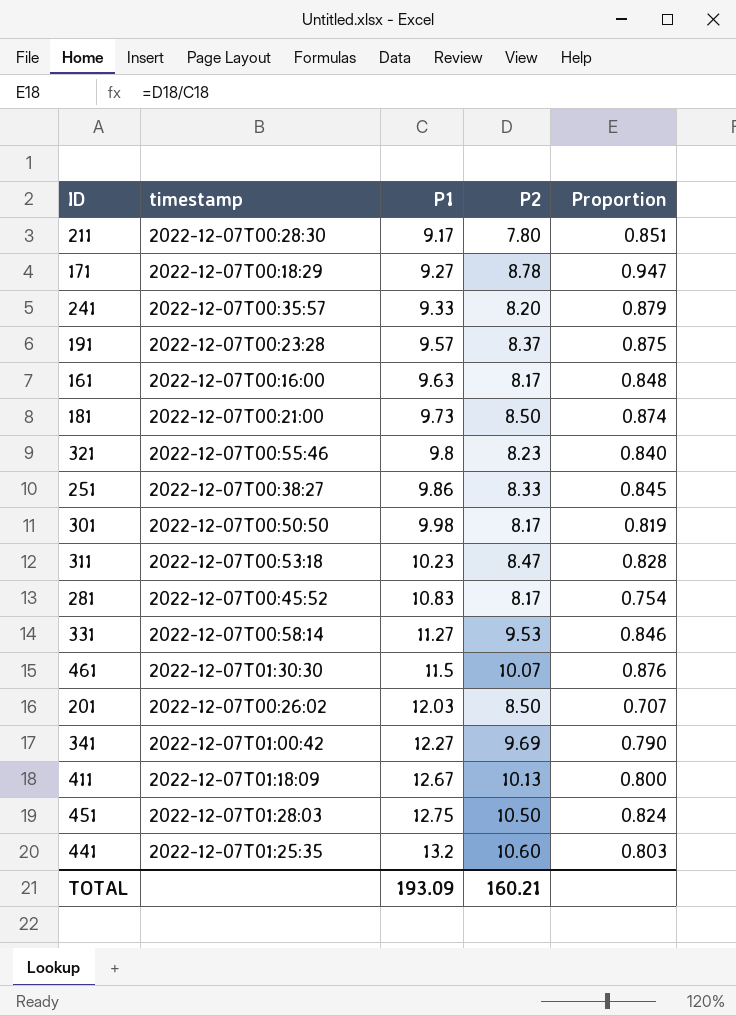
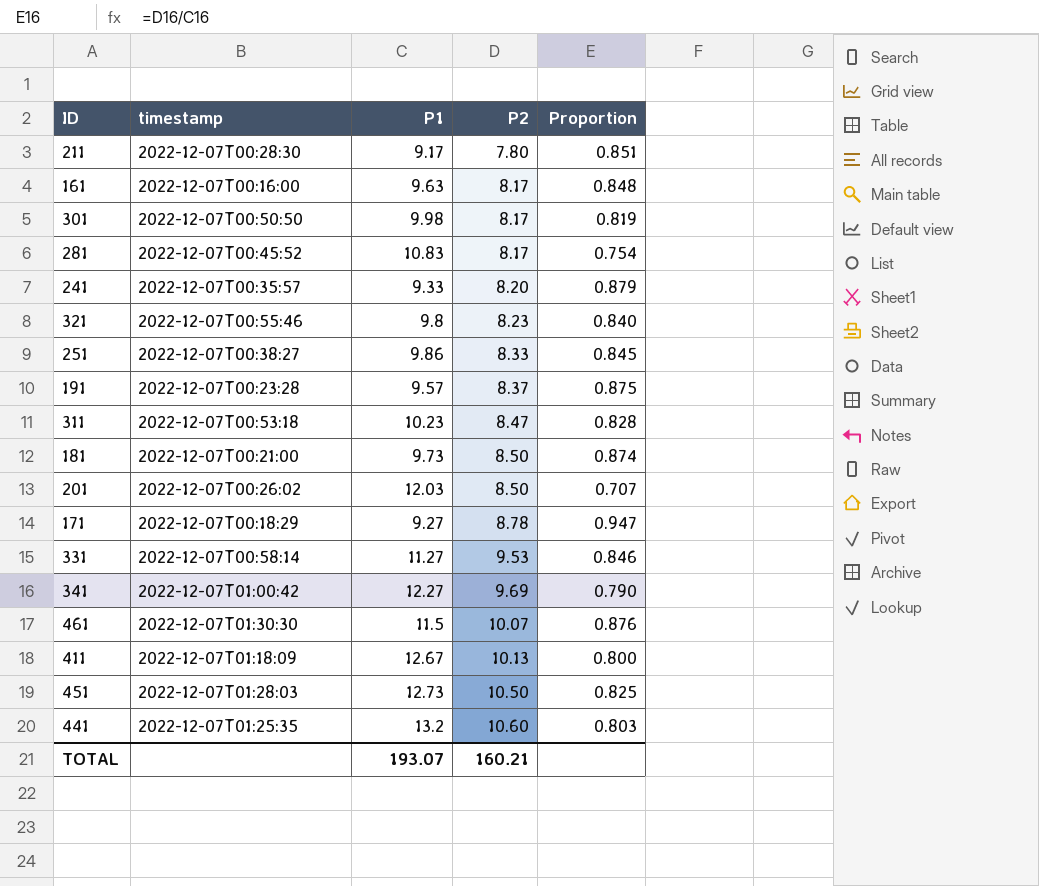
row order: P1 ascending -> P2 ascending
451 | P1: 12.75 -> 12.73
451 | Proportion: 0.824 -> 0.825
TOTAL | P1: 193.09 -> 193.07

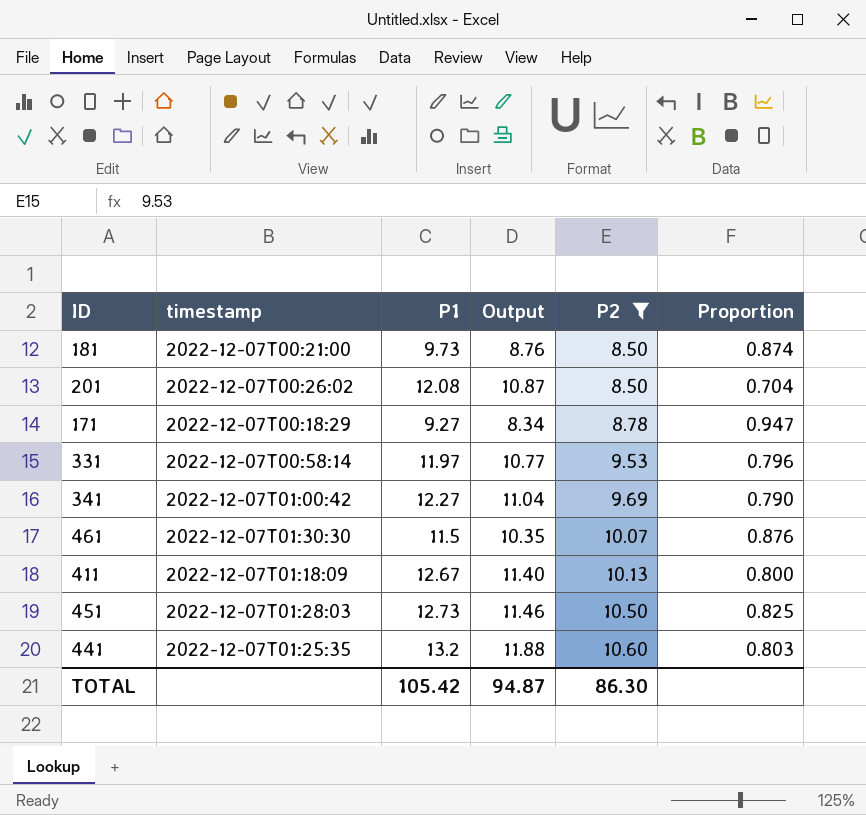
filter: none -> P2 >= 8.50
column Output | formula: none -> [P1] * 0.9
201 | P1: 12.03 -> 12.08
201 | Proportion: 0.707 -> 0.704
331 | P1: 11.27 -> 11.97
331 | Proportion: 0.846 -> 0.796
TOTAL | P1: 193.07 -> 105.42
TOTAL | P2: 160.21 -> 86.30

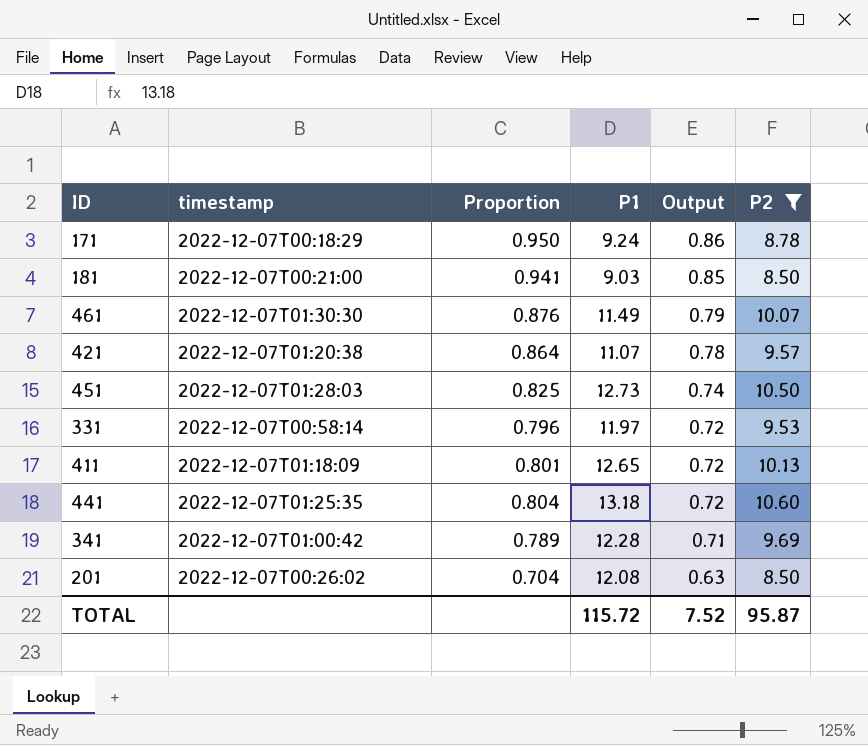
row order: P2 ascending -> Output descending
column Proportion | position: 6 -> 3
column Output | formula: [P1] * 0.9 -> [Proportion] * 0.9
171 | Proportion: 0.947 -> 0.950
171 | P1: 9.27 -> 9.24
181 | Proportion: 0.874 -> 0.941
181 | P1: 9.73 -> 9.03
461 | P1: 11.5 -> 11.49
row 421: none -> 2022-12-07T01:20:38 | 0.864 | 11.07 | 0.78 | 9.57
411 | Proportion: 0.800 -> 0.801
411 | P1: 12.67 -> 12.65
441 | Proportion: 0.803 -> 0.804
441 | P1: 13.2 -> 13.18
341 | Proportion: 0.790 -> 0.789
341 | P1: 12.27 -> 12.28
TOTAL | P1: 105.42 -> 115.72
TOTAL | Output: 94.87 -> 7.52
TOTAL | P2: 86.30 -> 95.87

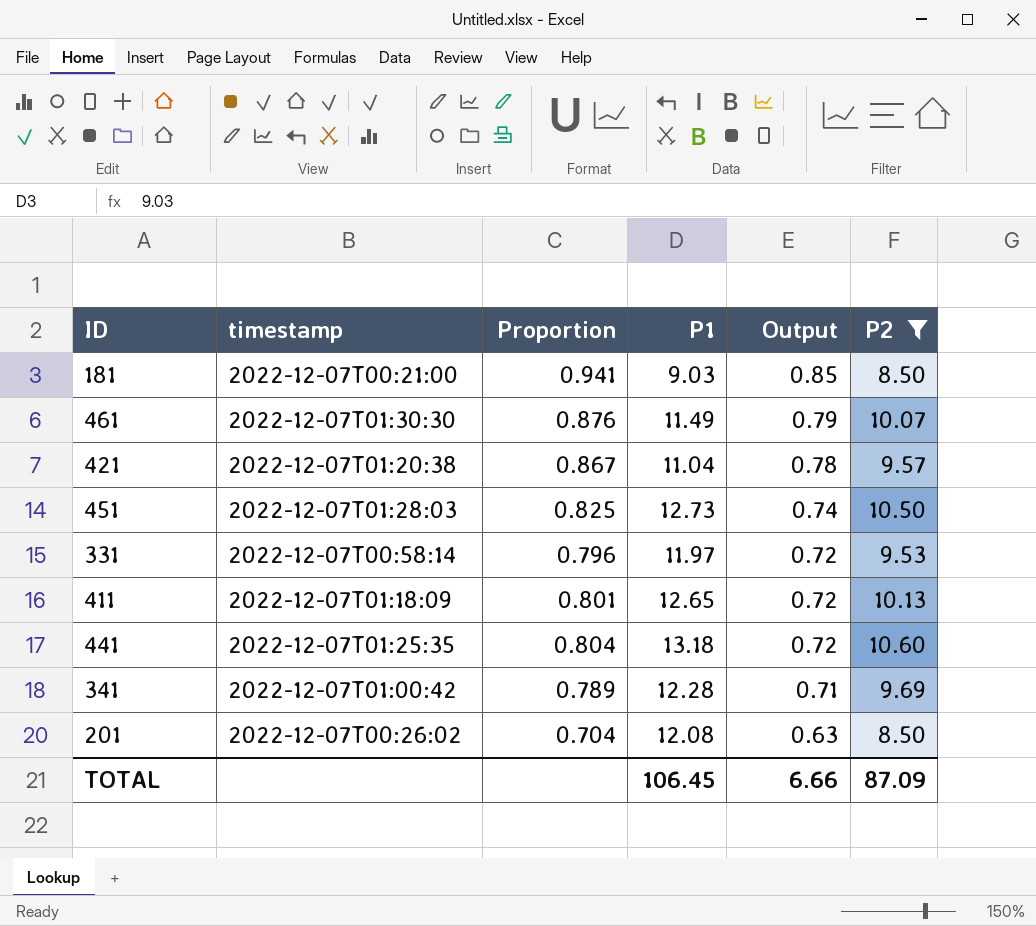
row 171: 2022-12-07T00:18:29 | 0.950 | 9.24 | 0.86 | 8.78 -> none
421 | Proportion: 0.864 -> 0.867
421 | P1: 11.07 -> 11.04
TOTAL | P1: 115.72 -> 106.45
TOTAL | Output: 7.52 -> 6.66
TOTAL | P2: 95.87 -> 87.09

